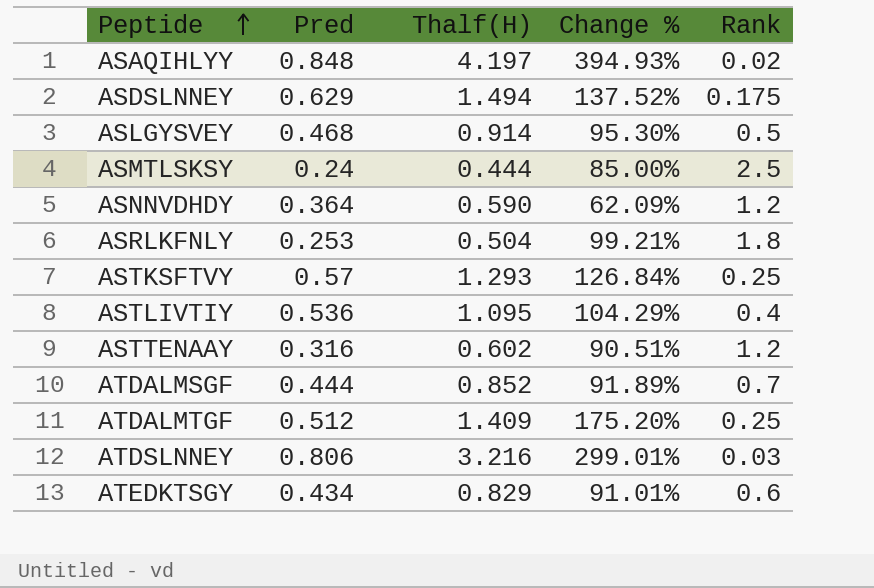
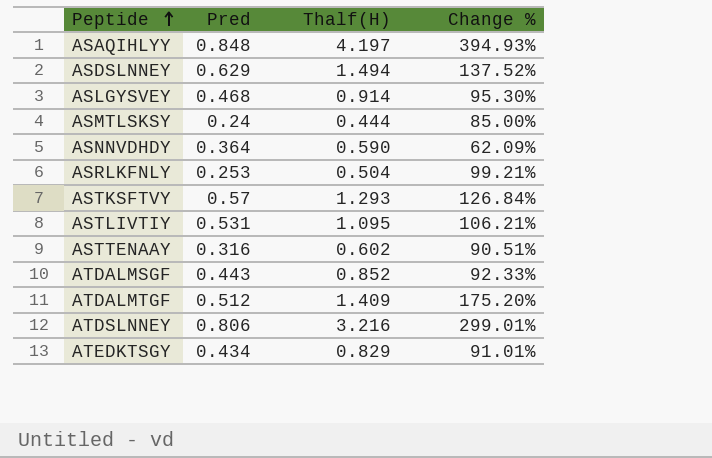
column Rank | position: 5 -> none
ASTLIVTIY | Pred: 0.536 -> 0.531
ASTLIVTIY | Change %: 104.29% -> 106.21%
ATDALMSGF | Pred: 0.444 -> 0.443
ATDALMSGF | Change %: 91.89% -> 92.33%

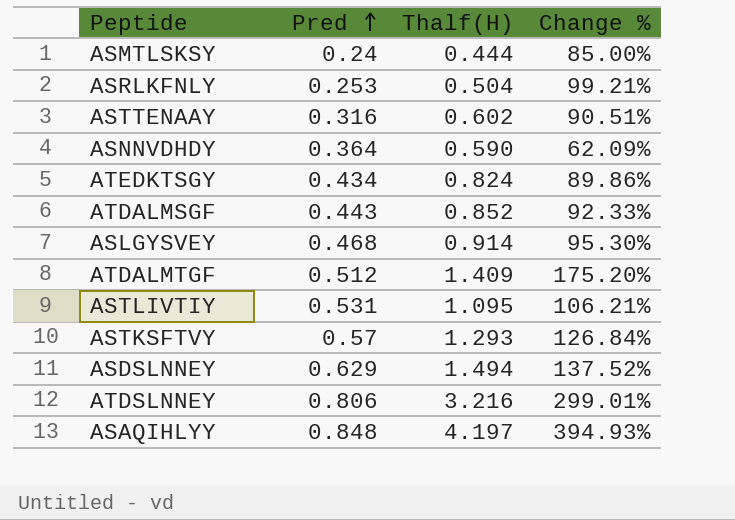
row order: Peptide ascending -> Pred ascending
ATEDKTSGY | Thalf(H): 0.829 -> 0.824
ATEDKTSGY | Change %: 91.01% -> 89.86%

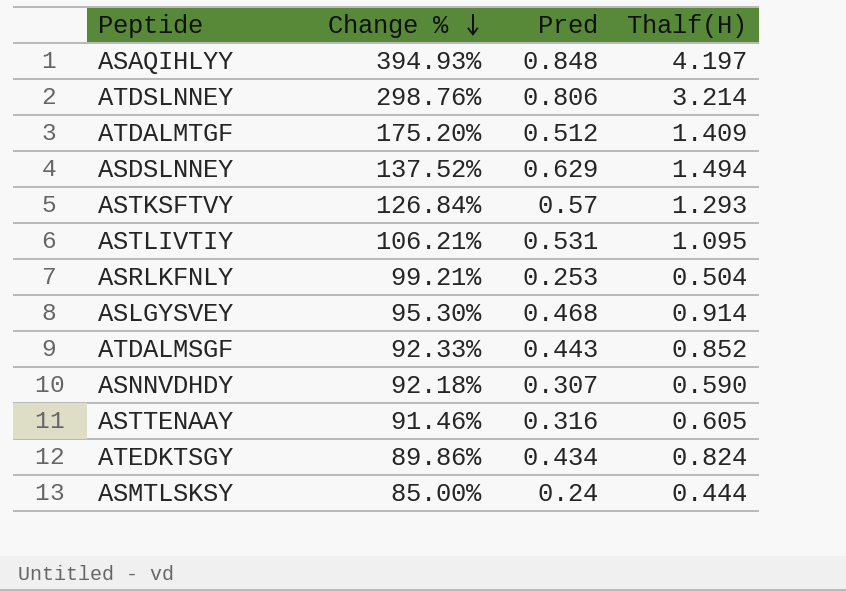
row order: Pred ascending -> Change % descending
column Change % | position: 4 -> 2
ATDSLNNEY | Change %: 299.01% -> 298.76%
ATDSLNNEY | Thalf(H): 3.216 -> 3.214
ASNNVDHDY | Change %: 62.09% -> 92.18%
ASNNVDHDY | Pred: 0.364 -> 0.307
ASTTENAAY | Change %: 90.51% -> 91.46%
ASTTENAAY | Thalf(H): 0.602 -> 0.605

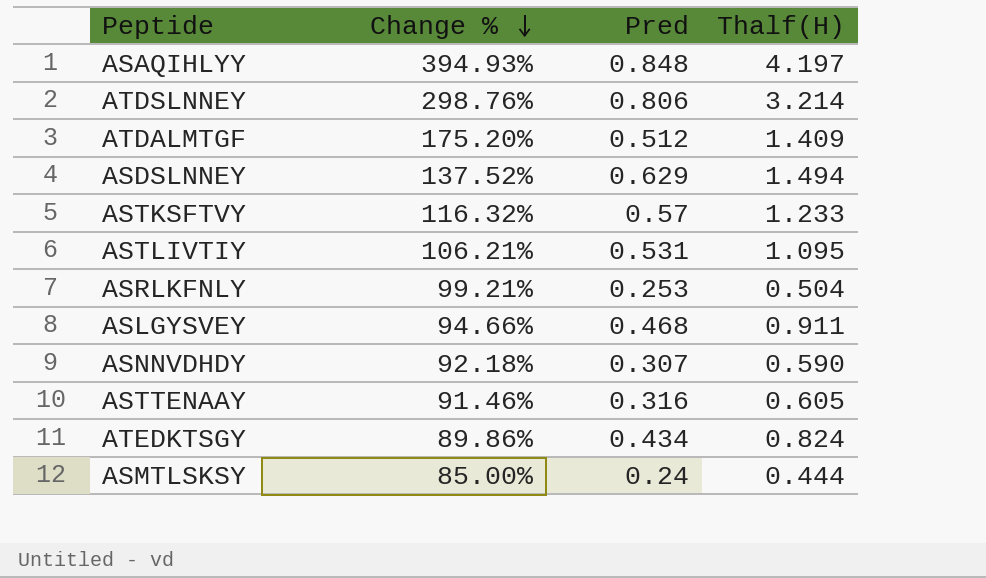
row ATDALMSGF: 92.33% | 0.443 | 0.852 -> none
ASTKSFTVY | Change %: 126.84% -> 116.32%
ASTKSFTVY | Thalf(H): 1.293 -> 1.233
ASLGYSVEY | Change %: 95.30% -> 94.66%
ASLGYSVEY | Thalf(H): 0.914 -> 0.911

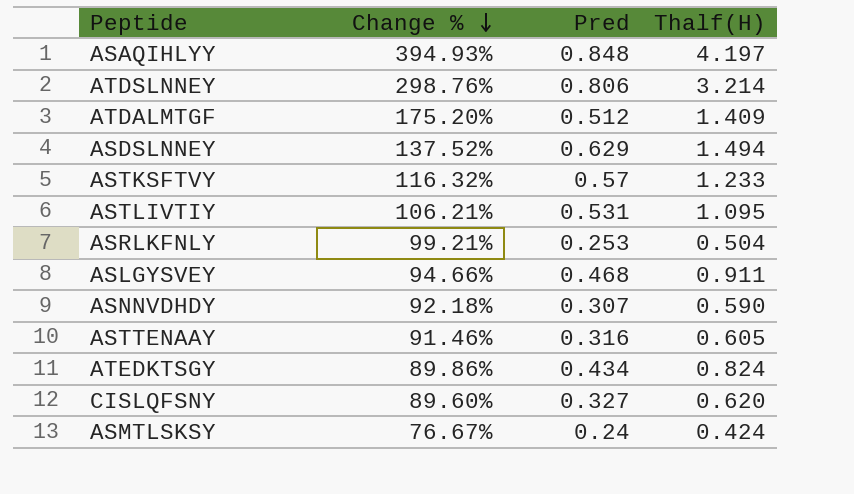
row CISLQFSNY: none -> 89.60% | 0.327 | 0.620
ASMTLSKSY | Change %: 85.00% -> 76.67%
ASMTLSKSY | Thalf(H): 0.444 -> 0.424

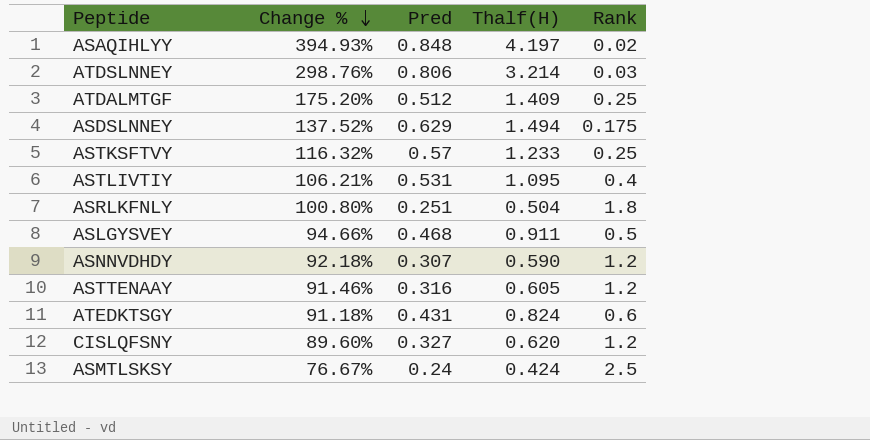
column Rank | position: none -> 5
ASRLKFNLY | Change %: 99.21% -> 100.80%
ASRLKFNLY | Pred: 0.253 -> 0.251
ATEDKTSGY | Change %: 89.86% -> 91.18%
ATEDKTSGY | Pred: 0.434 -> 0.431

